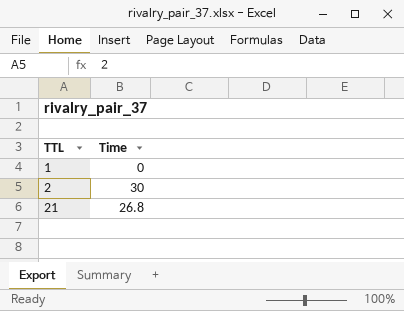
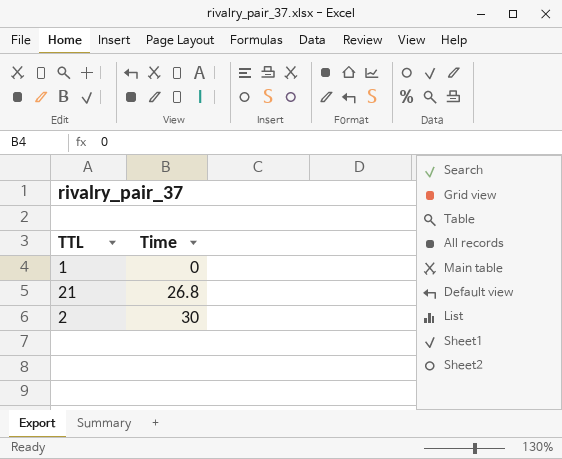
row order: TTL ascending -> Time ascending

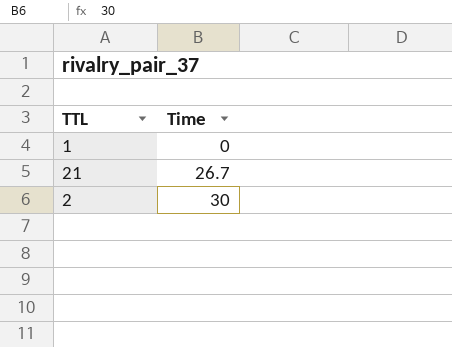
21 | Time: 26.8 -> 26.7

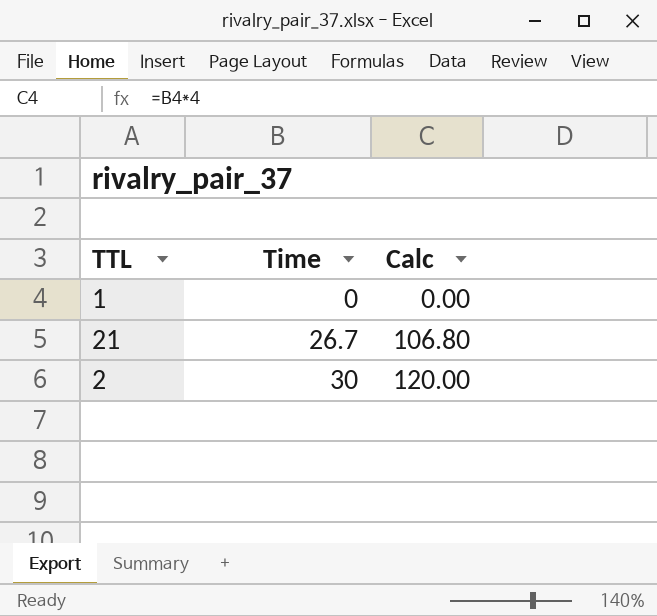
column Calc | formula: none -> [Time] * 4

